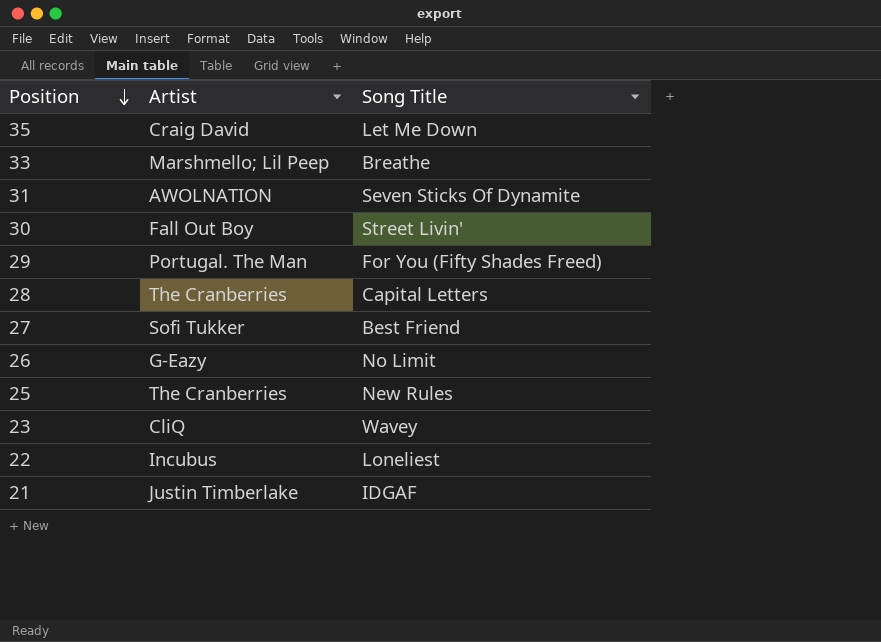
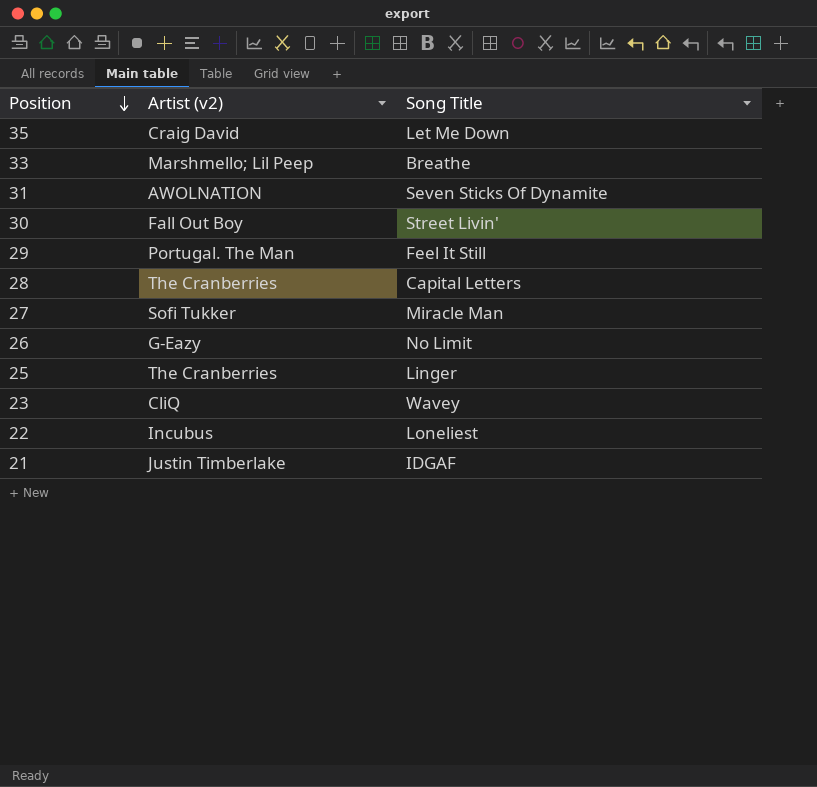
column name: Artist -> Artist (v2)
29 | Song Title: For You (Fifty Shades Freed) -> Feel It Still
27 | Song Title: Best Friend -> Miracle Man
25 | Song Title: New Rules -> Linger

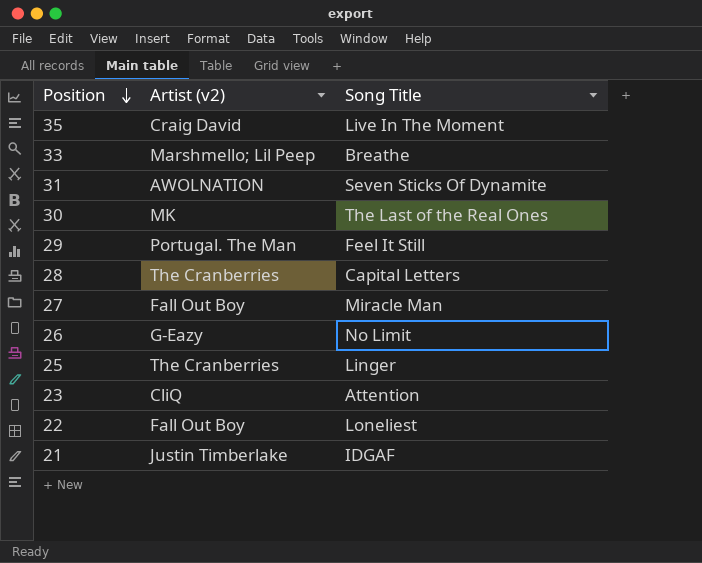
35 | Song Title: Let Me Down -> Live In The Moment
30 | Artist (v2): Fall Out Boy -> MK
30 | Song Title: Street Livin' -> The Last of the Real Ones
27 | Artist (v2): Sofi Tukker -> Fall Out Boy
23 | Song Title: Wavey -> Attention
22 | Artist (v2): Incubus -> Fall Out Boy

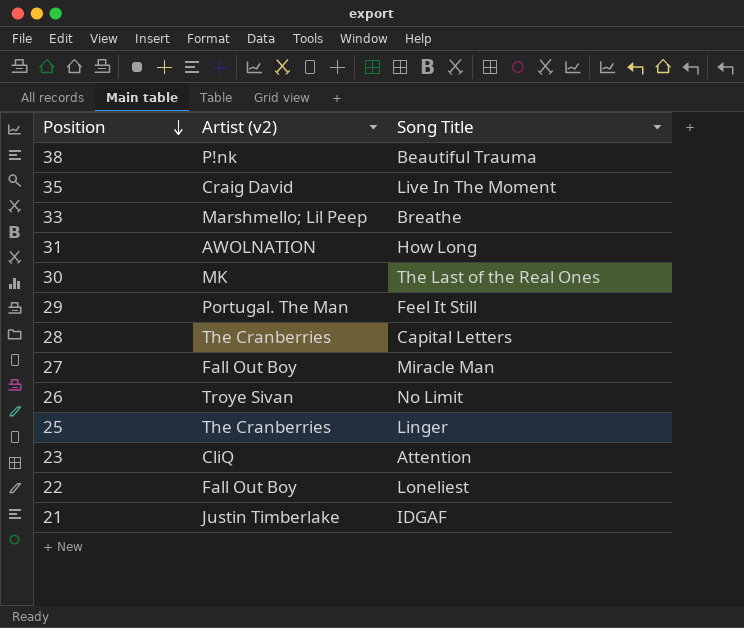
row 38: none -> P!nk | Beautiful Trauma
31 | Song Title: Seven Sticks Of Dynamite -> How Long
26 | Artist (v2): G-Eazy -> Troye Sivan

